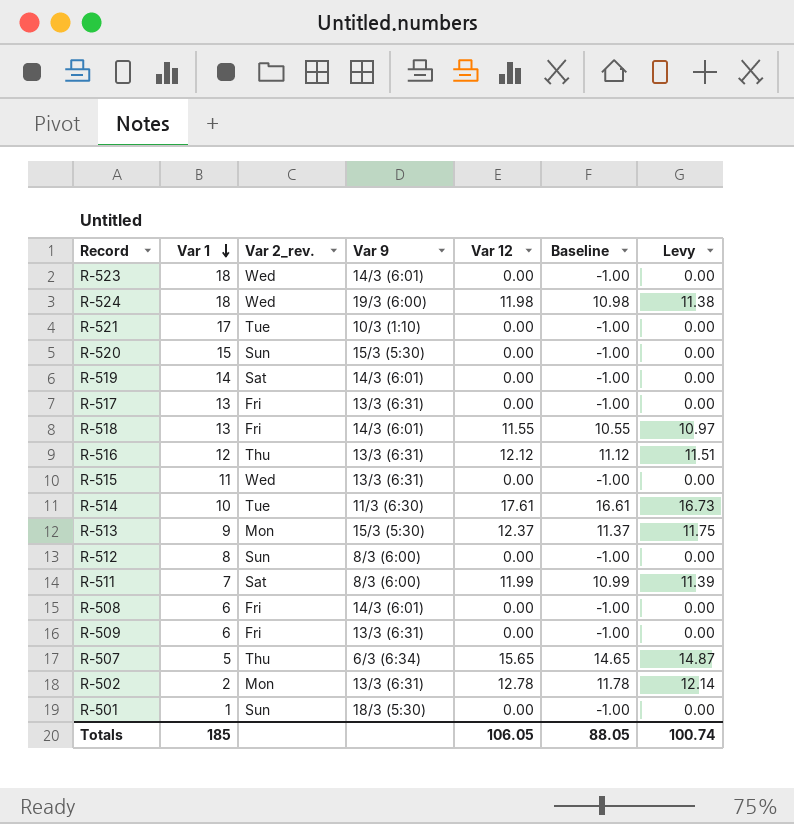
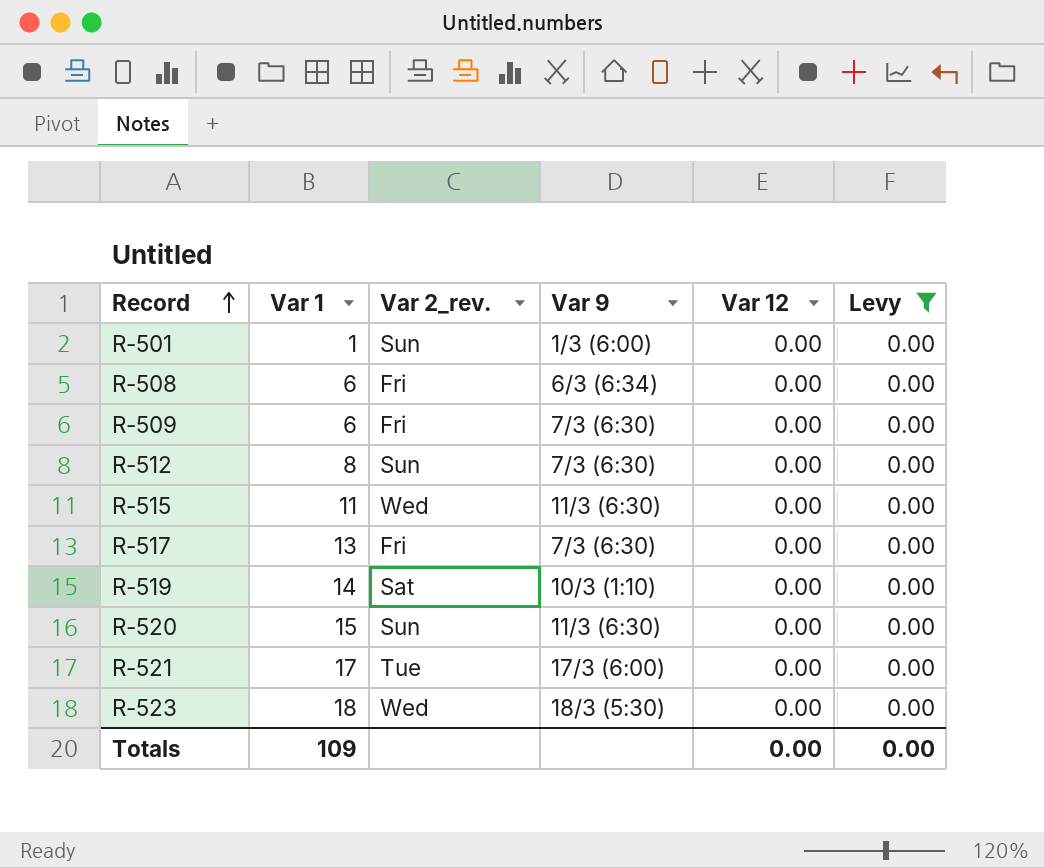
filter: none -> Levy = 0.00
row order: Var 1 descending -> Record ascending
column Baseline | formula: [Var 12] - 1 -> none
R-501 | Var 9: 18/3 (5:30) -> 1/3 (6:00)
R-508 | Var 9: 14/3 (6:01) -> 6/3 (6:34)
R-509 | Var 9: 13/3 (6:31) -> 7/3 (6:30)
R-512 | Var 9: 8/3 (6:00) -> 7/3 (6:30)
R-515 | Var 9: 13/3 (6:31) -> 11/3 (6:30)
R-517 | Var 9: 13/3 (6:31) -> 7/3 (6:30)
R-519 | Var 9: 14/3 (6:01) -> 10/3 (1:10)
R-520 | Var 9: 15/3 (5:30) -> 11/3 (6:30)
R-521 | Var 9: 10/3 (1:10) -> 17/3 (6:00)
R-523 | Var 9: 14/3 (6:01) -> 18/3 (5:30)
Totals | Var 1: 185 -> 109
Totals | Var 12: 106.05 -> 0.00
Totals | Levy: 100.74 -> 0.00

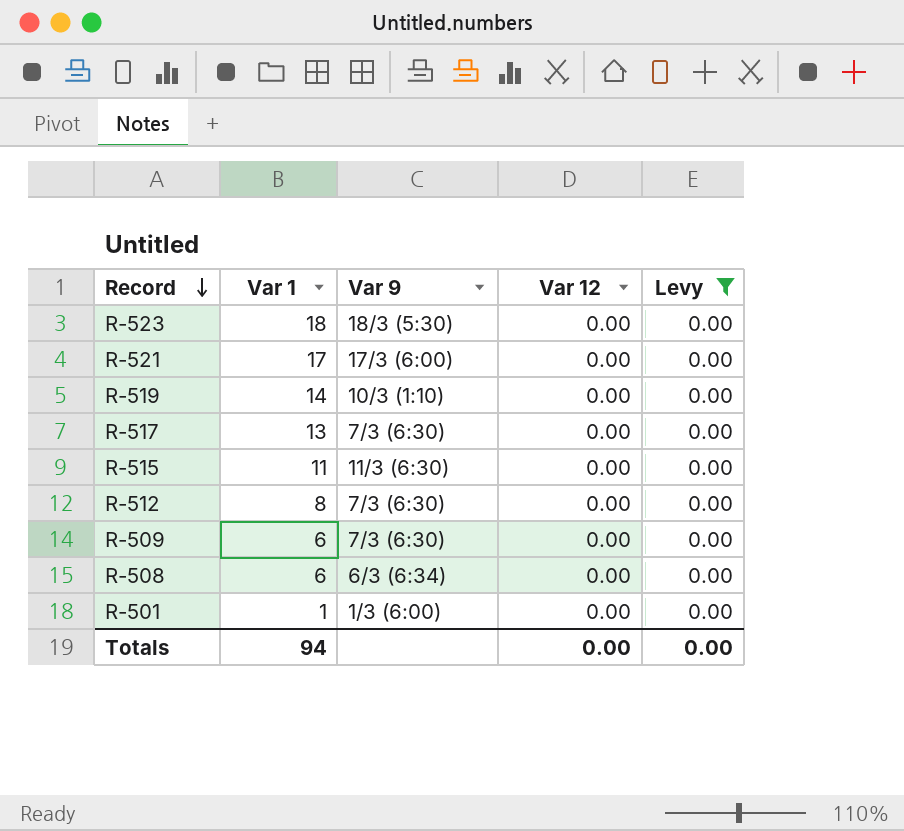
row order: Record ascending -> Record descending
column Var 2_rev. | position: 3 -> none
row R-520: 15 | Sun | 11/3 (6:30) | 0.00 | 0.00 -> none
Totals | Var 1: 109 -> 94

